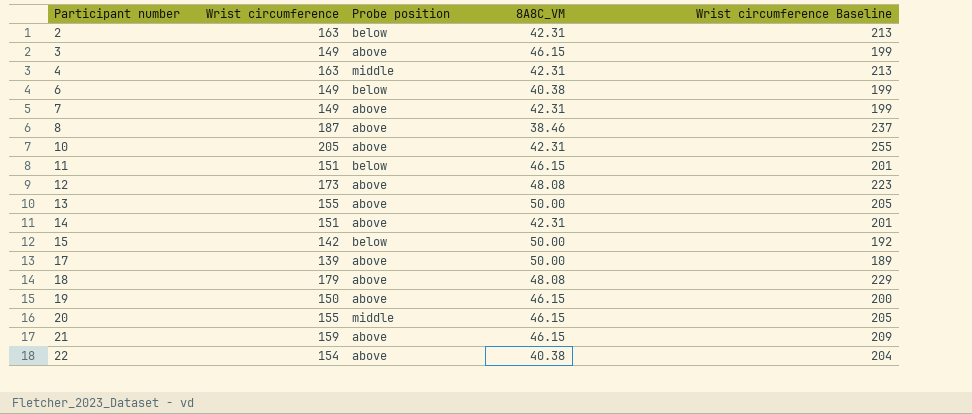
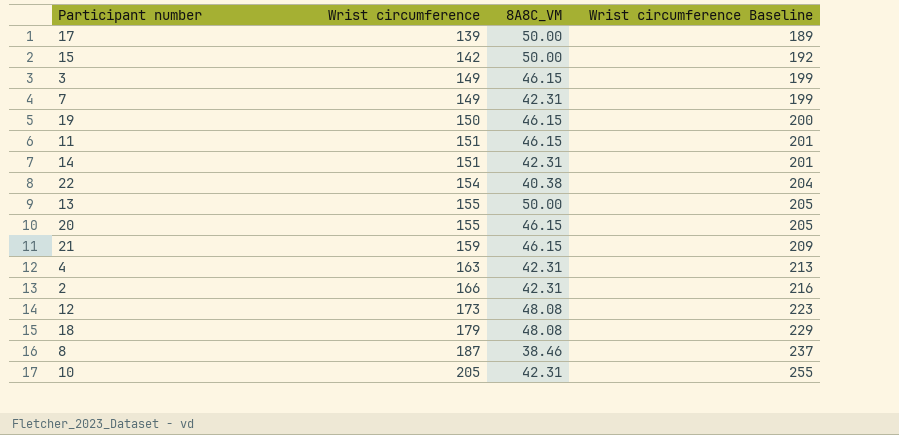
row order: Participant number ascending -> Wrist circumference ascending
column Probe position | position: 3 -> none
row 6: 149 | below | 40.38 | 199 -> none
2 | Wrist circumference: 163 -> 166
2 | Wrist circumference Baseline: 213 -> 216

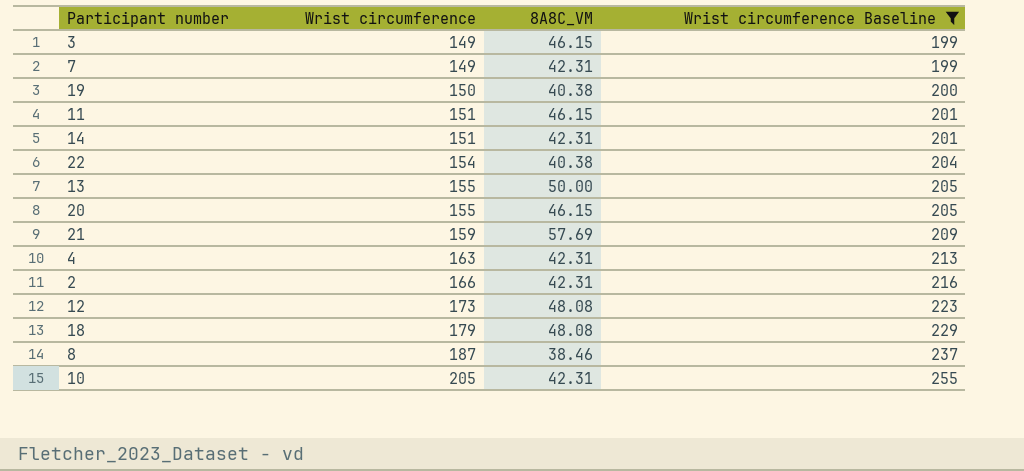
filter: none -> Wrist circumference Baseline >= 199
19 | 8A8C_VM: 46.15 -> 40.38
21 | 8A8C_VM: 46.15 -> 57.69

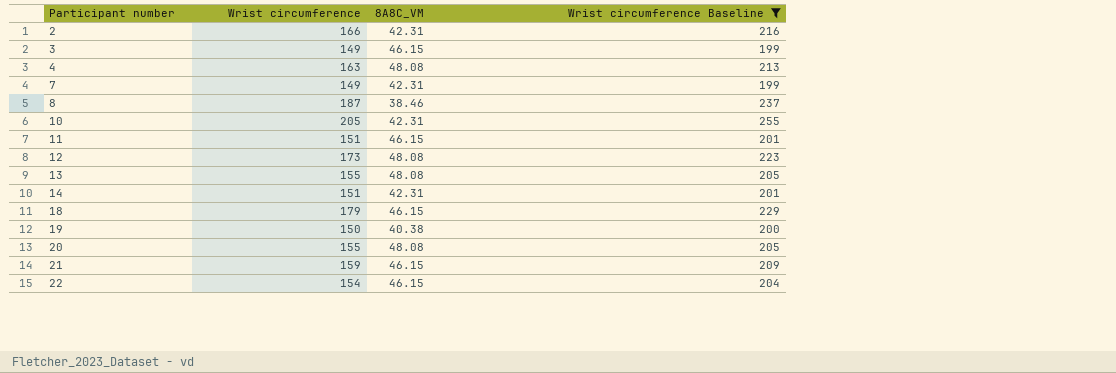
row order: Wrist circumference ascending -> Participant number ascending
4 | 8A8C_VM: 42.31 -> 48.08
13 | 8A8C_VM: 50.00 -> 48.08
18 | 8A8C_VM: 48.08 -> 46.15
20 | 8A8C_VM: 46.15 -> 48.08
21 | 8A8C_VM: 57.69 -> 46.15
22 | 8A8C_VM: 40.38 -> 46.15

